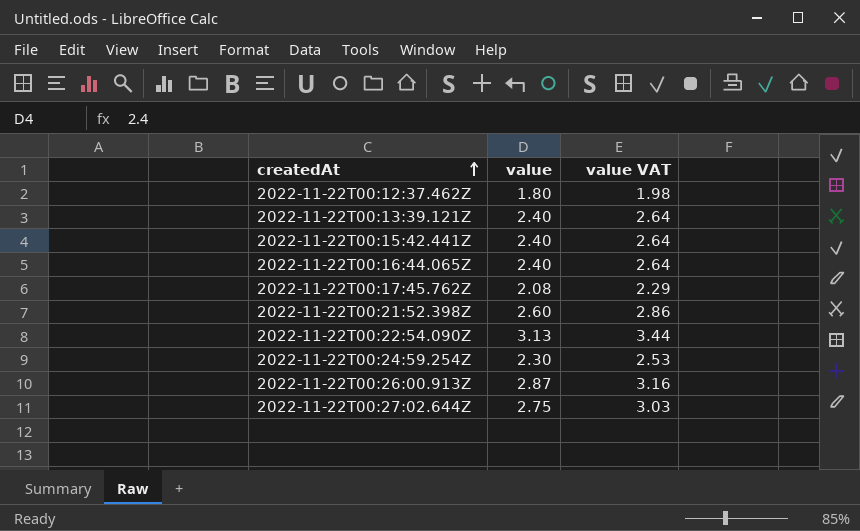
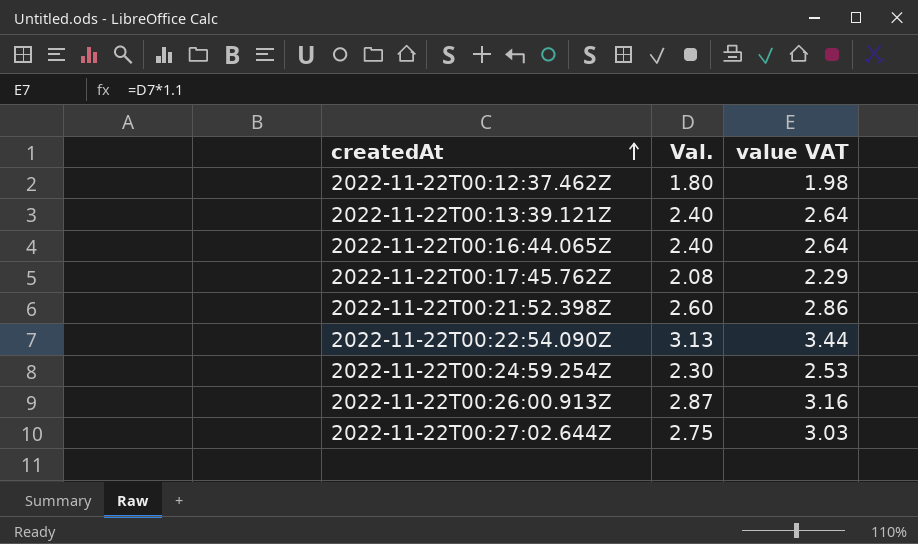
column name: value -> Val.
row 2022-11-22T00:15:42.441Z: 2.40 | 2.64 -> none

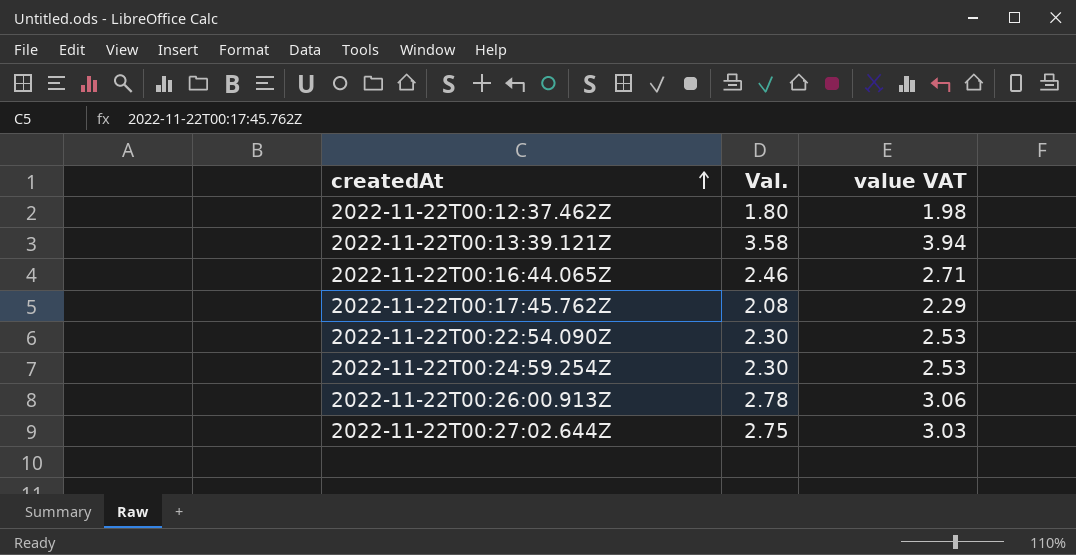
row 2022-11-22T00:21:52.398Z: 2.60 | 2.86 -> none
2022-11-22T00:13:39.121Z | Val.: 2.40 -> 3.58
2022-11-22T00:13:39.121Z | value VAT: 2.64 -> 3.94
2022-11-22T00:16:44.065Z | Val.: 2.40 -> 2.46
2022-11-22T00:16:44.065Z | value VAT: 2.64 -> 2.71
2022-11-22T00:22:54.090Z | Val.: 3.13 -> 2.30
2022-11-22T00:22:54.090Z | value VAT: 3.44 -> 2.53
2022-11-22T00:26:00.913Z | Val.: 2.87 -> 2.78
2022-11-22T00:26:00.913Z | value VAT: 3.16 -> 3.06

